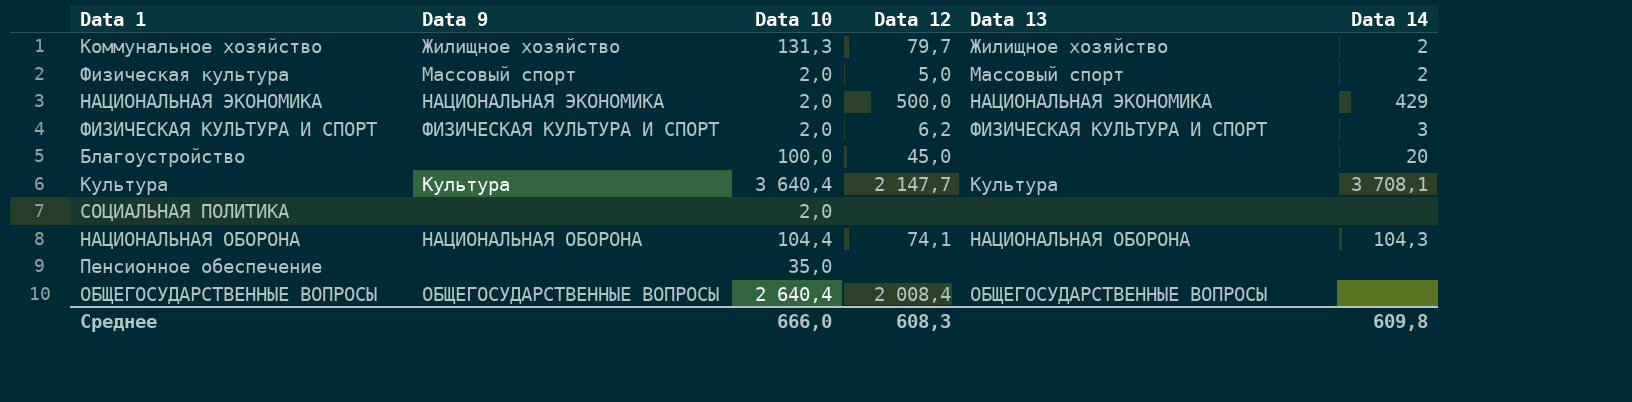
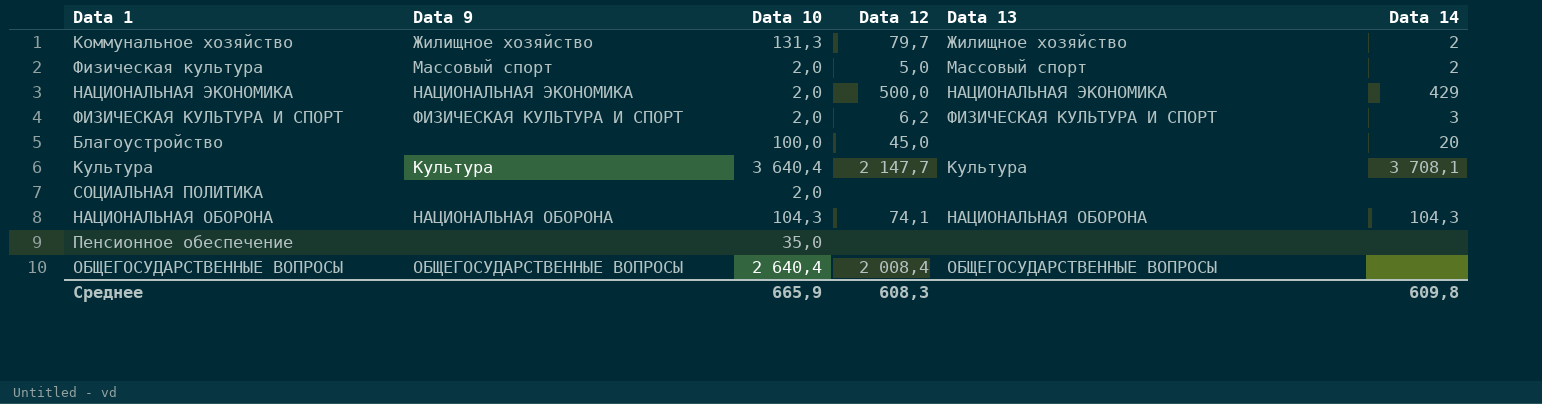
НАЦИОНАЛЬНАЯ ОБОРОНА | Data 10: 104,4 -> 104,3
Среднее | Data 10: 666,0 -> 665,9

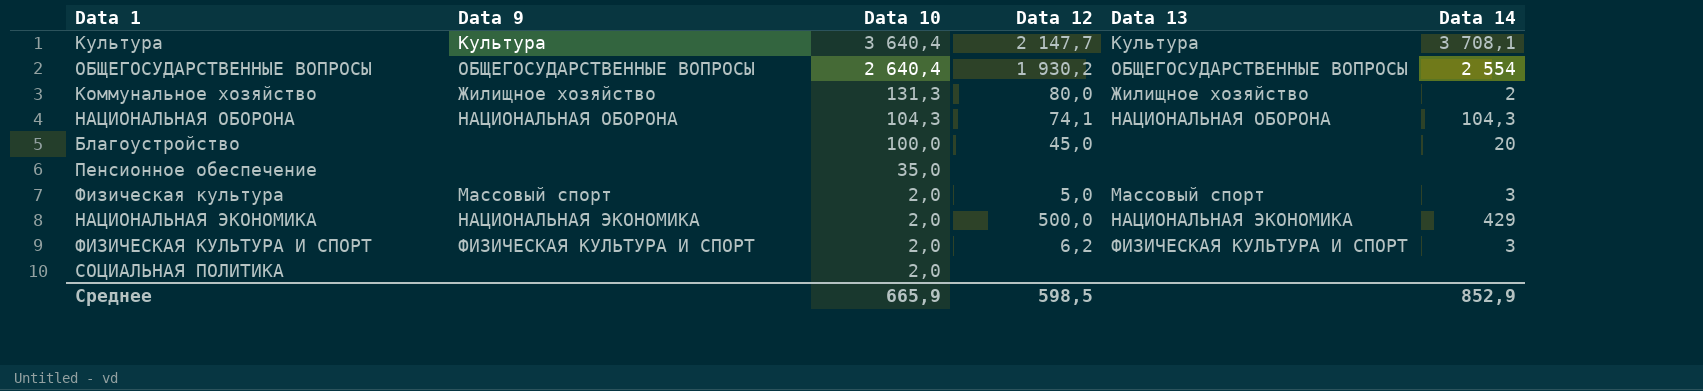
row order: none -> Data 10 descending
ОБЩЕГОСУДАРСТВЕННЫЕ ВОПРОСЫ | Data 12: 2 008,4 -> 1 930,2
ОБЩЕГОСУДАРСТВЕННЫЕ ВОПРОСЫ | Data 14: none -> 2 554
Коммунальное хозяйство | Data 12: 79,7 -> 80,0
Физическая культура | Data 14: 2 -> 3
Среднее | Data 12: 608,3 -> 598,5
Среднее | Data 14: 609,8 -> 852,9

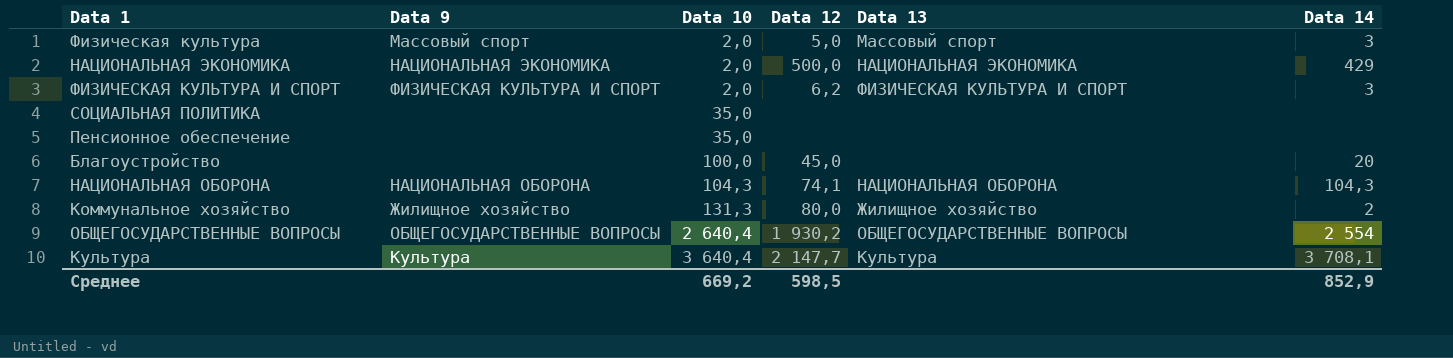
row order: Data 10 descending -> Data 10 ascending
СОЦИАЛЬНАЯ ПОЛИТИКА | Data 10: 2,0 -> 35,0
Среднее | Data 10: 665,9 -> 669,2

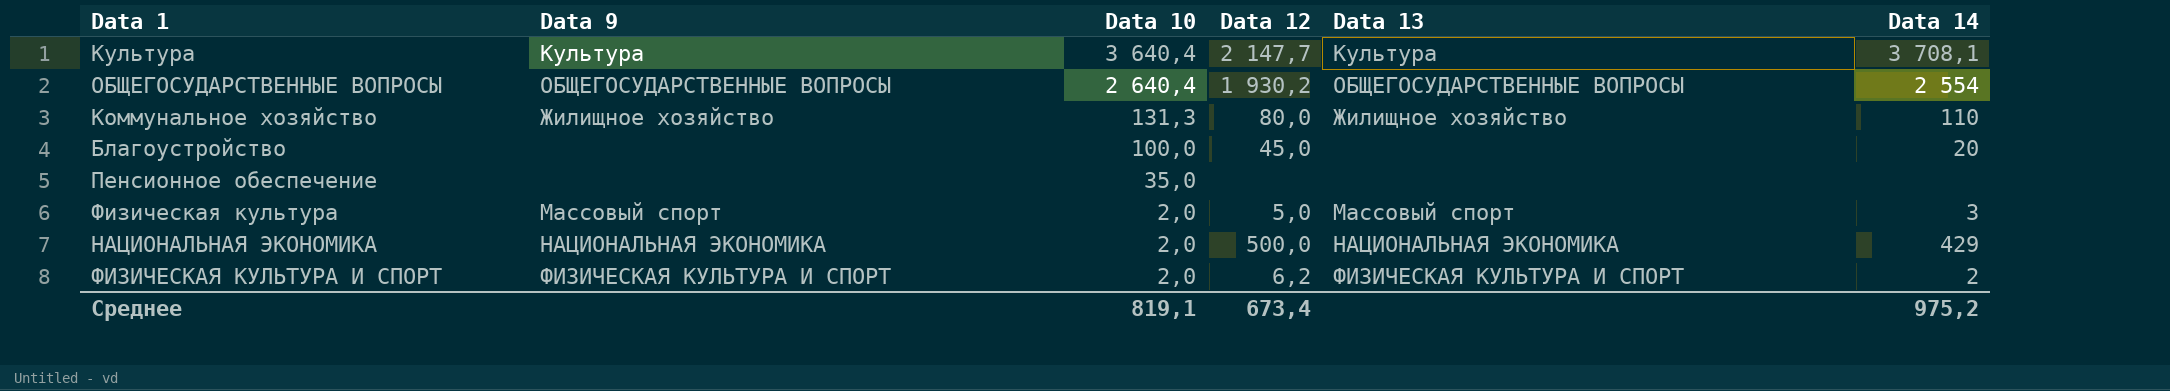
row order: Data 10 ascending -> Data 10 descending
row СОЦИАЛЬНАЯ ПОЛИТИКА: none | 35,0 | none | none | none -> none
row НАЦИОНАЛЬНАЯ ОБОРОНА: НАЦИОНАЛЬНАЯ ОБОРОНА | 104,3 | 74,1 | НАЦИОНАЛЬНАЯ ОБОРОНА | 104,3 -> none
Коммунальное хозяйство | Data 14: 2 -> 110
ФИЗИЧЕСКАЯ КУЛЬТУРА И СПОРТ | Data 14: 3 -> 2
Среднее | Data 10: 669,2 -> 819,1
Среднее | Data 12: 598,5 -> 673,4
Среднее | Data 14: 852,9 -> 975,2

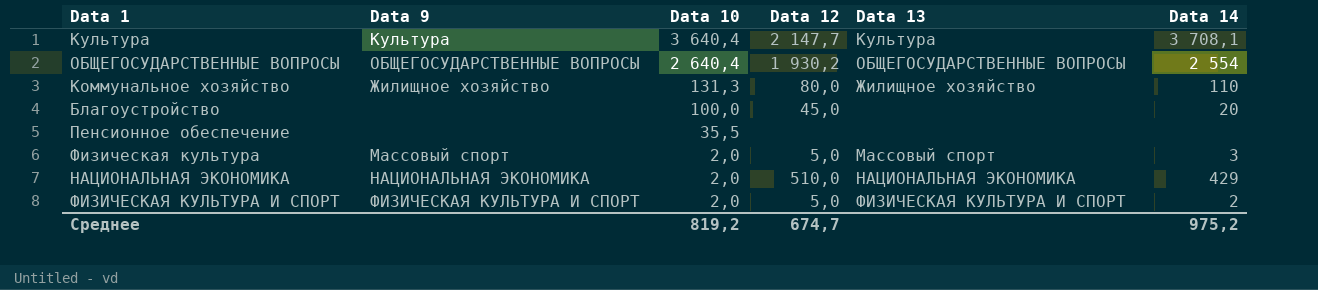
Пенсионное обеспечение | Data 10: 35,0 -> 35,5
НАЦИОНАЛЬНАЯ ЭКОНОМИКА | Data 12: 500,0 -> 510,0
ФИЗИЧЕСКАЯ КУЛЬТУРА И СПОРТ | Data 12: 6,2 -> 5,0
Среднее | Data 10: 819,1 -> 819,2
Среднее | Data 12: 673,4 -> 674,7

